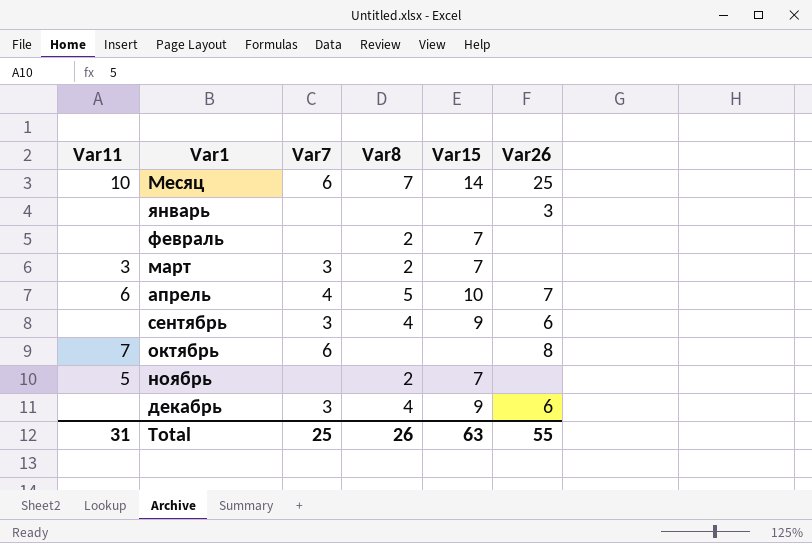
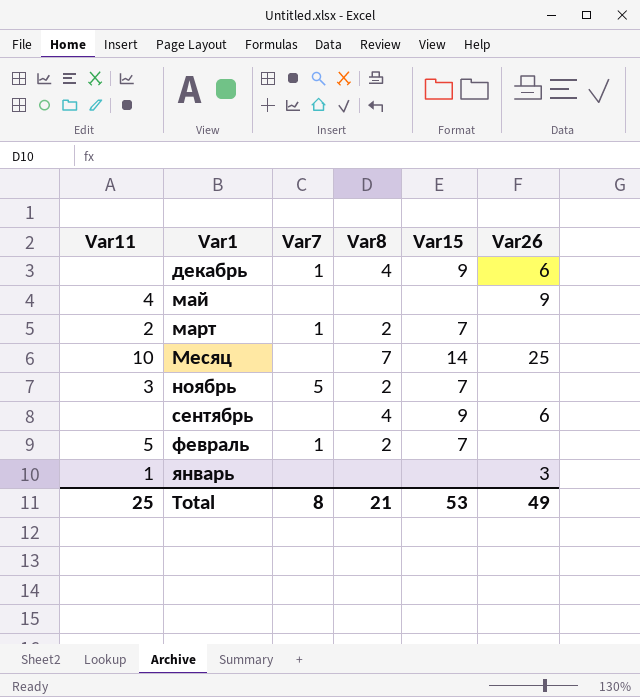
row order: none -> Var1 ascending
row апрель: 6 | 4 | 5 | 10 | 7 -> none
row октябрь: 7 | 6 | none | none | 8 -> none
декабрь | Var7: 3 -> 1
row май: none -> 4 | none | none | none | 9
март | Var11: 3 -> 2
март | Var7: 3 -> 1
Месяц | Var7: 6 -> none
ноябрь | Var11: 5 -> 3
ноябрь | Var7: none -> 5
сентябрь | Var7: 3 -> none
февраль | Var11: none -> 5
февраль | Var7: none -> 1
январь | Var11: none -> 1
Total | Var11: 31 -> 25
Total | Var7: 25 -> 8
Total | Var8: 26 -> 21
Total | Var15: 63 -> 53
Total | Var26: 55 -> 49

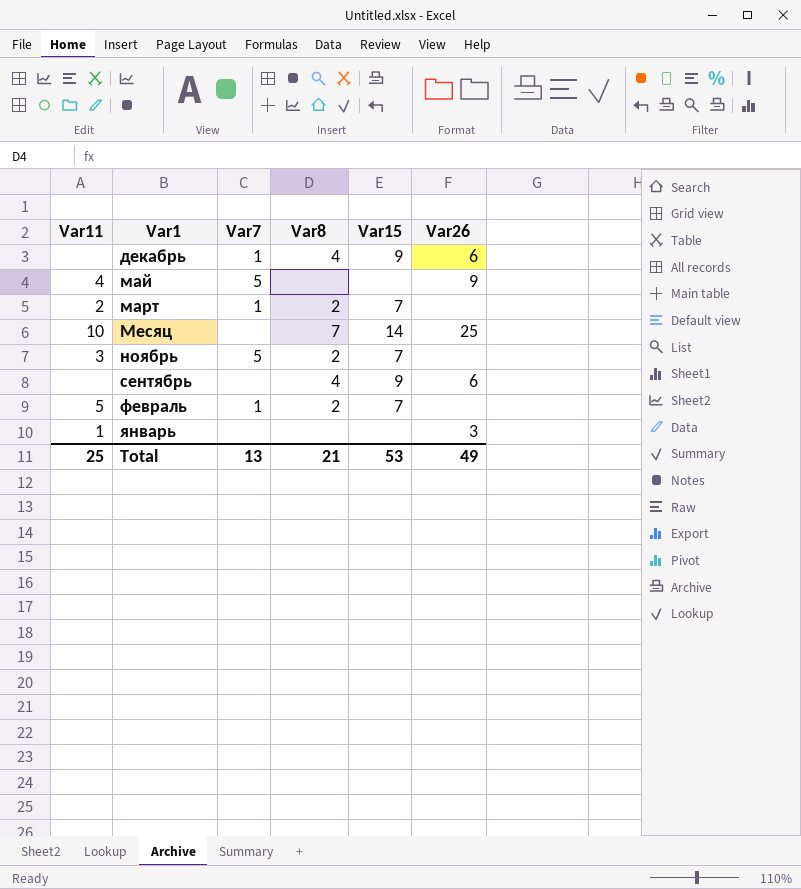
май | Var7: none -> 5
Total | Var7: 8 -> 13

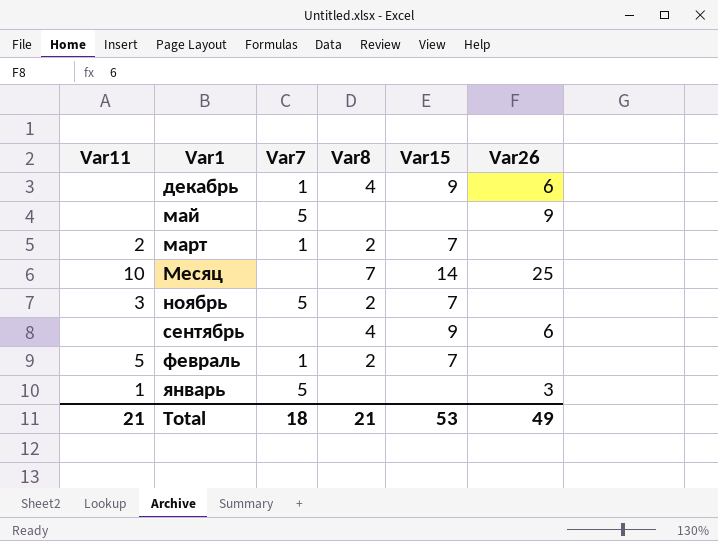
май | Var11: 4 -> none
январь | Var7: none -> 5
Total | Var11: 25 -> 21
Total | Var7: 13 -> 18

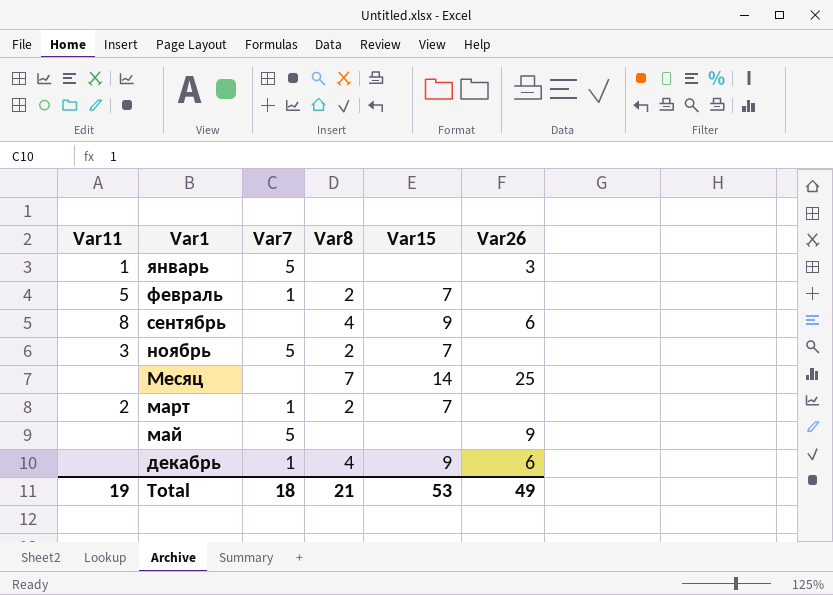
row order: Var1 ascending -> Var1 descending
сентябрь | Var11: none -> 8
Месяц | Var11: 10 -> none
Total | Var11: 21 -> 19

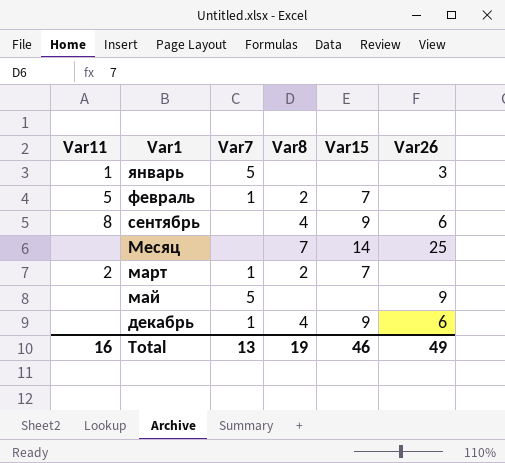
row ноябрь: 3 | 5 | 2 | 7 | none -> none
Total | Var11: 19 -> 16
Total | Var7: 18 -> 13
Total | Var8: 21 -> 19
Total | Var15: 53 -> 46

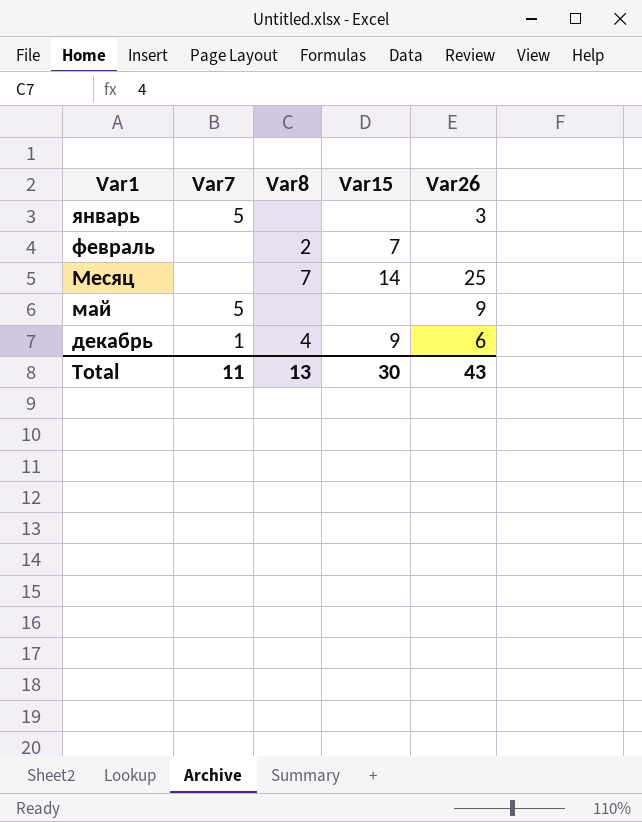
column Var11 | position: 1 -> none
row сентябрь: 8 | none | 4 | 9 | 6 -> none
row март: 2 | 1 | 2 | 7 | none -> none
февраль | Var7: 1 -> none
Total | Var7: 13 -> 11
Total | Var8: 19 -> 13
Total | Var15: 46 -> 30
Total | Var26: 49 -> 43

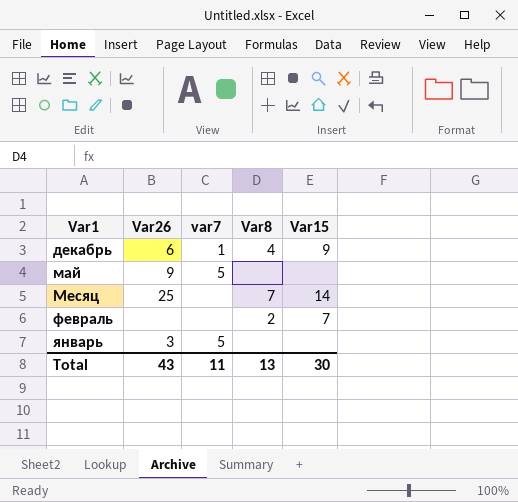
row order: Var1 descending -> Var1 ascending
column Var26 | position: 5 -> 2
column name: Var7 -> var7

